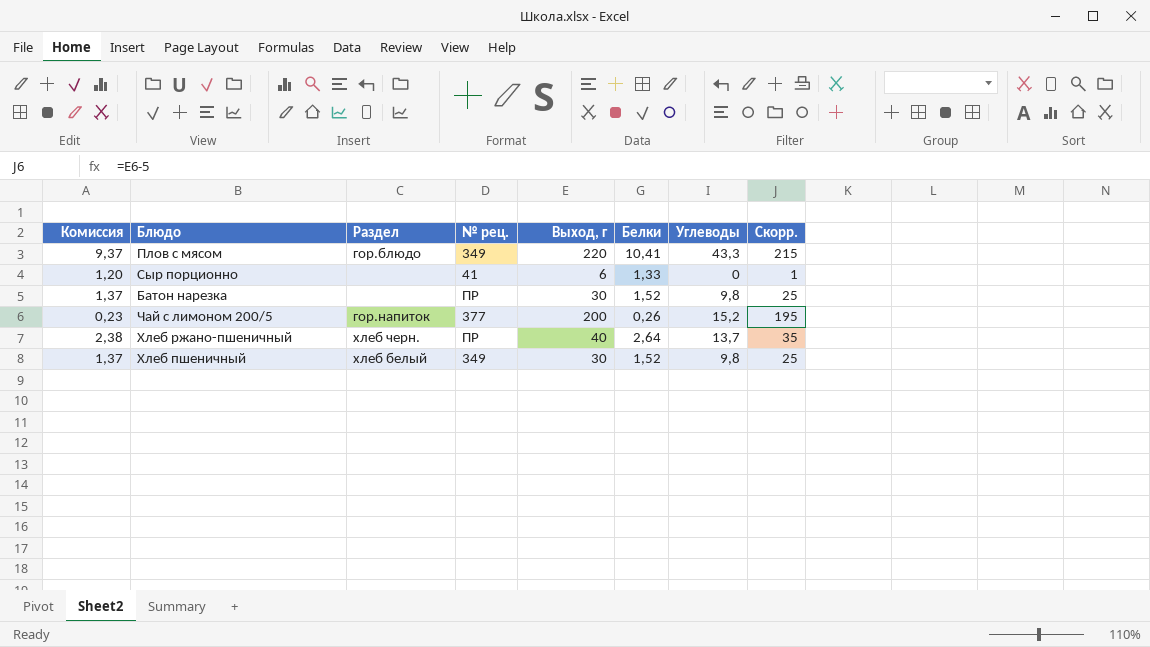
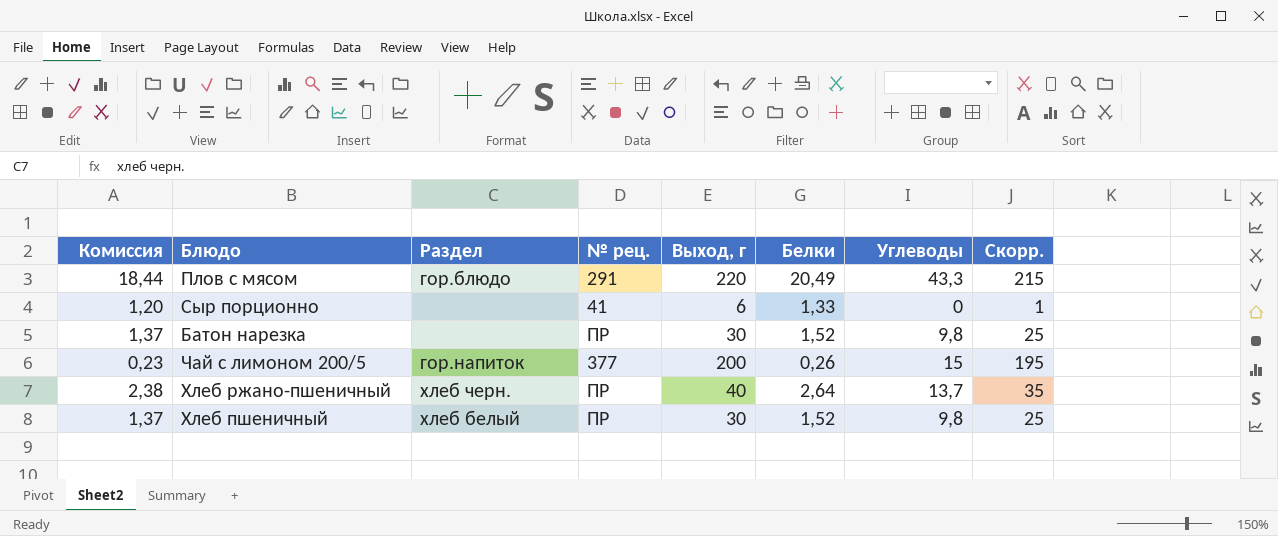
Плов с мясом | Комиссия: 9,37 -> 18,44
Плов с мясом | № рец.: 349 -> 291
Плов с мясом | Белки: 10,41 -> 20,49
Чай с лимоном 200/5 | Углеводы: 15,2 -> 15
Хлеб пшеничный | № рец.: 349 -> ПР

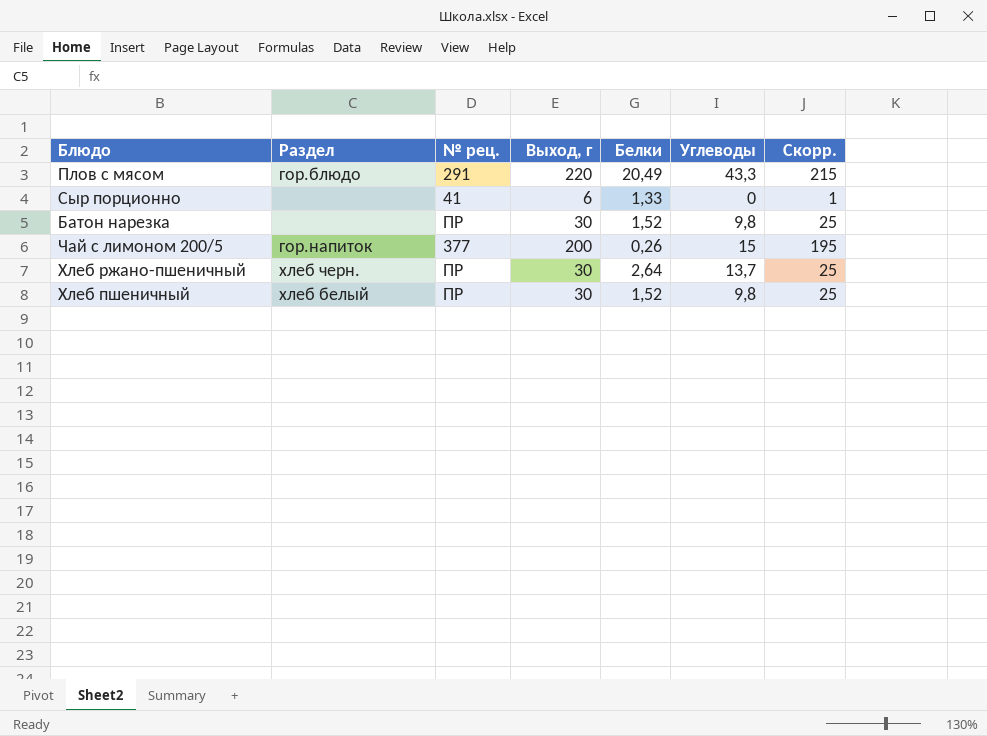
column Комиссия | formula: [Белки] * 0,9 -> none
Хлеб ржано-пшеничный | Выход, г: 40 -> 30
Хлеб ржано-пшеничный | Скорр.: 35 -> 25

